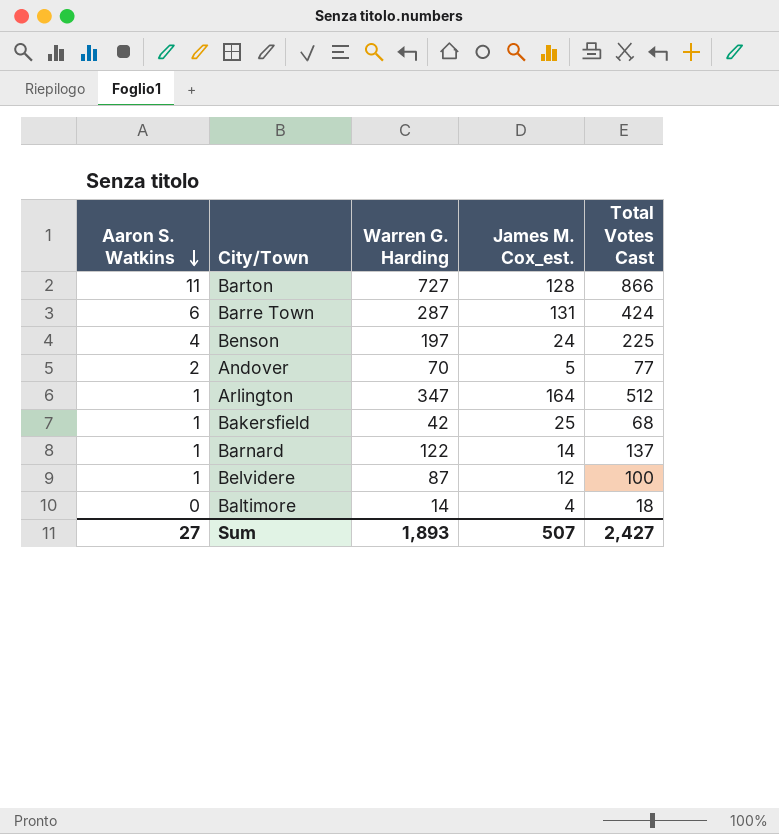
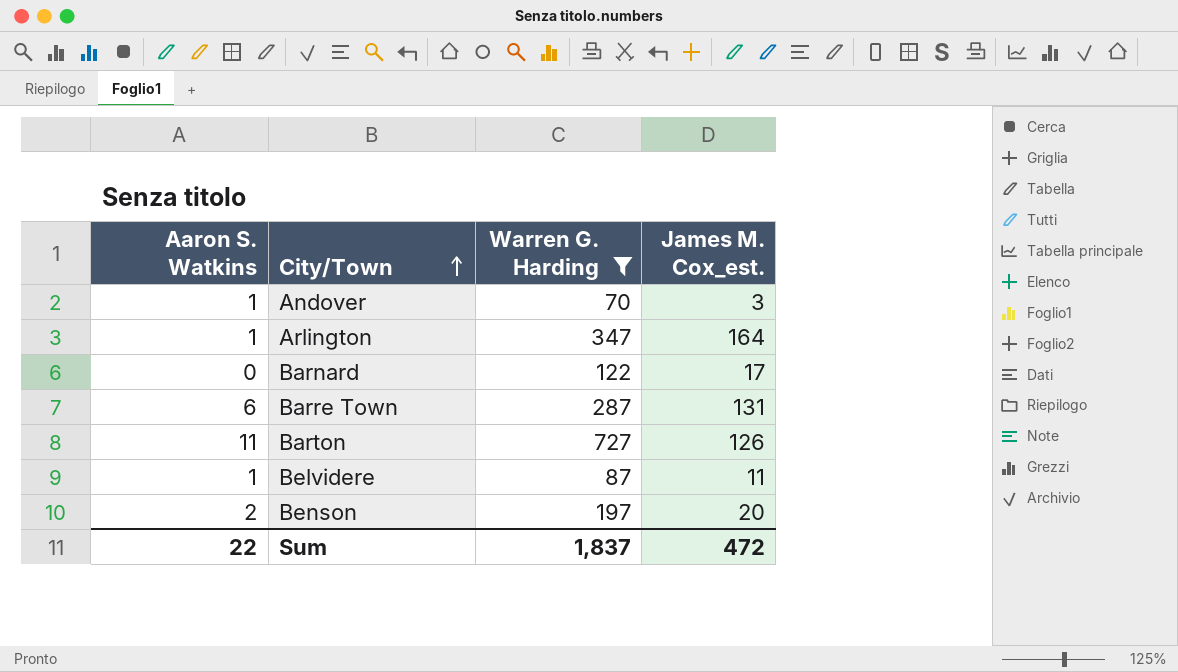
filter: none -> Warren G. Harding >= 70
row order: Aaron S. Watkins descending -> City/Town ascending
column Total Votes Cast | formula: [Aaron S. Watkins] + [Warren G. Harding] + [James M. Cox_est.] -> none
Andover | Aaron S. Watkins: 2 -> 1
Andover | James M. Cox_est.: 5 -> 3
Barnard | Aaron S. Watkins: 1 -> 0
Barnard | James M. Cox_est.: 14 -> 17
Barton | James M. Cox_est.: 128 -> 126
Belvidere | James M. Cox_est.: 12 -> 11
Benson | Aaron S. Watkins: 4 -> 2
Benson | James M. Cox_est.: 24 -> 20
Sum | Aaron S. Watkins: 27 -> 22
Sum | Warren G. Harding: 1,893 -> 1,837
Sum | James M. Cox_est.: 507 -> 472

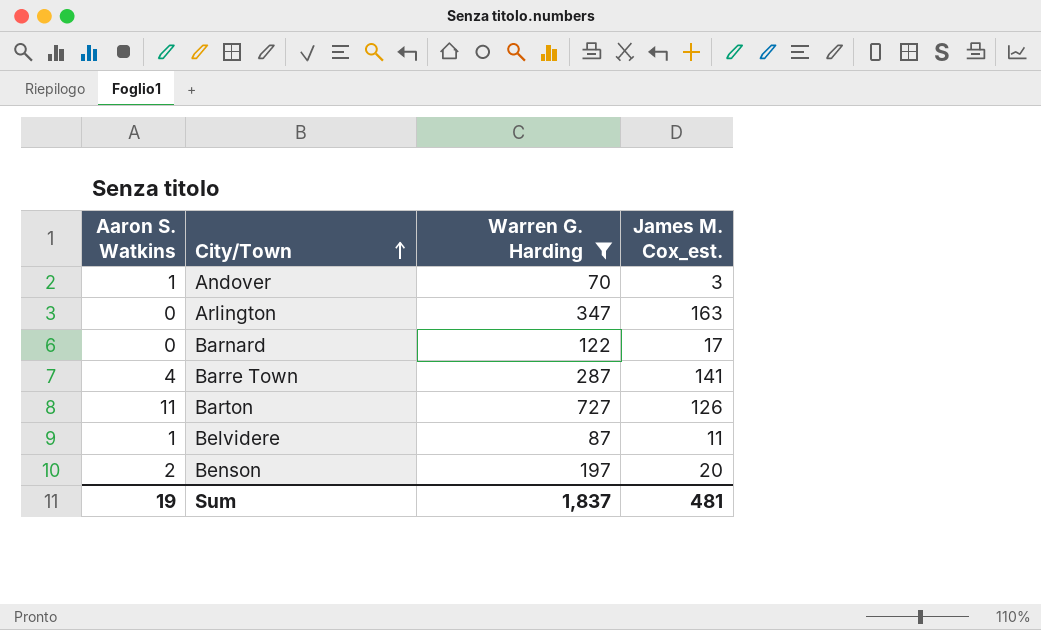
Arlington | Aaron S. Watkins: 1 -> 0
Arlington | James M. Cox_est.: 164 -> 163
Barre Town | Aaron S. Watkins: 6 -> 4
Barre Town | James M. Cox_est.: 131 -> 141
Sum | Aaron S. Watkins: 22 -> 19
Sum | James M. Cox_est.: 472 -> 481

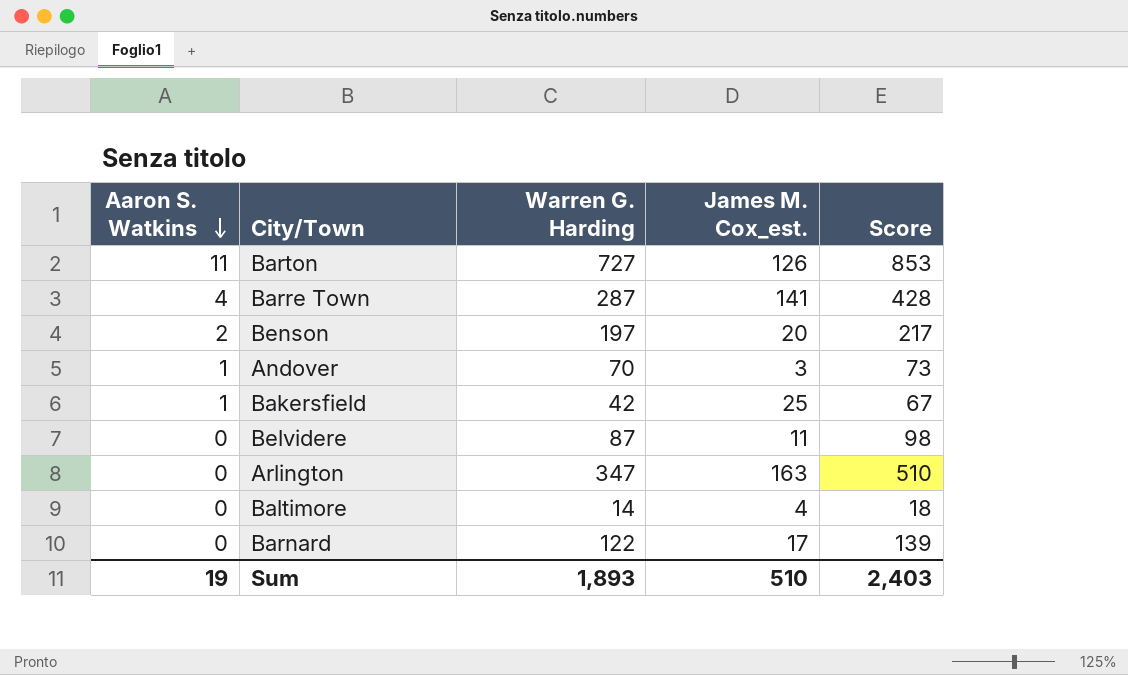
filter: Warren G. Harding >= 70 -> none
row order: City/Town ascending -> Aaron S. Watkins descending
column Score | formula: none -> [Warren G. Harding] + [James M. Cox_est.]
Belvidere | Aaron S. Watkins: 1 -> 0
Sum | Warren G. Harding: 1,837 -> 1,893
Sum | James M. Cox_est.: 481 -> 510

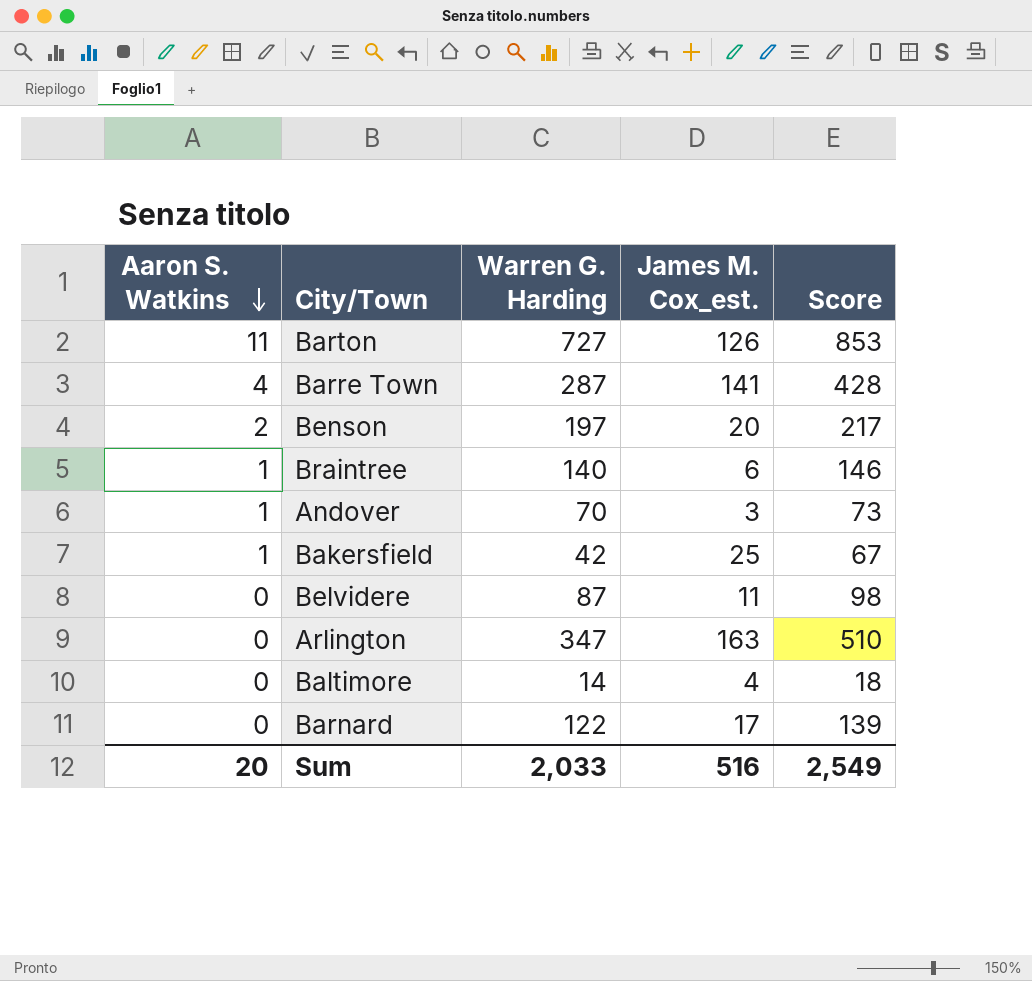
row Braintree: none -> 1 | 140 | 6 | 146
Sum | Aaron S. Watkins: 19 -> 20
Sum | Warren G. Harding: 1,893 -> 2,033
Sum | James M. Cox_est.: 510 -> 516
Sum | Score: 2,403 -> 2,549

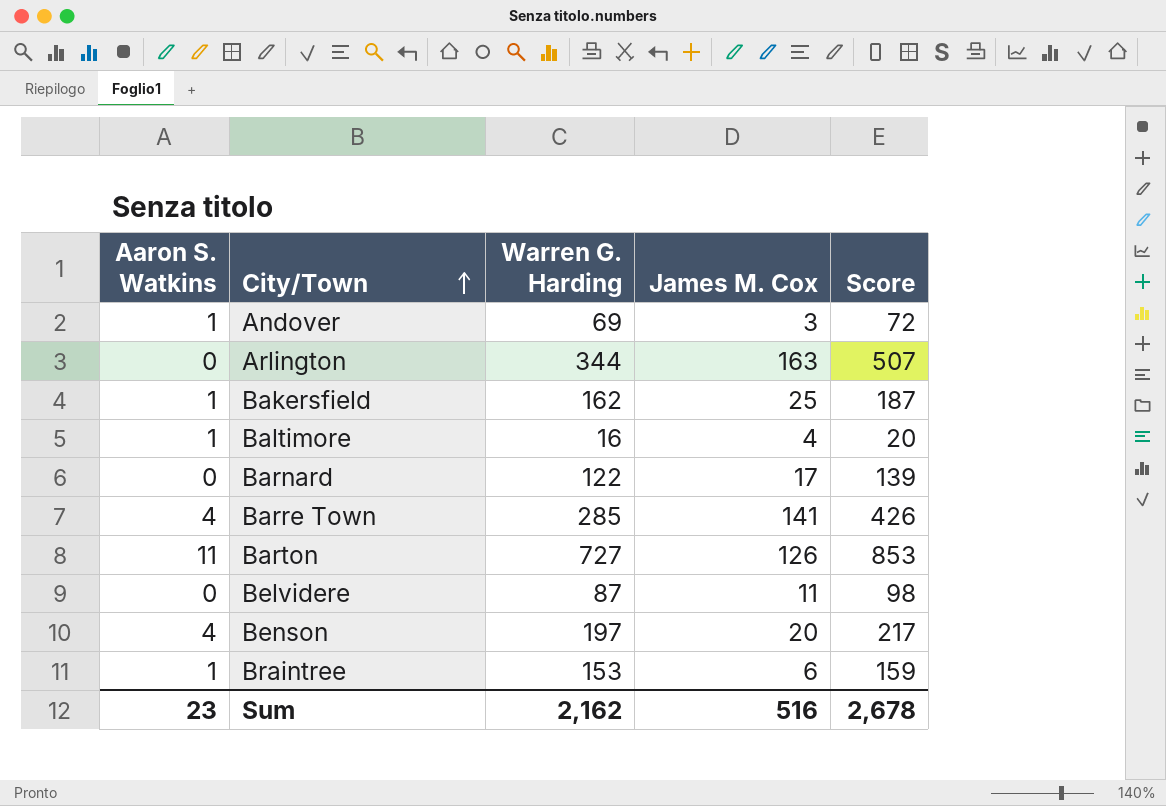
row order: Aaron S. Watkins descending -> City/Town ascending
column name: James M. Cox_est. -> James M. Cox
Andover | Warren G. Harding: 70 -> 69
Andover | Score: 73 -> 72
Arlington | Warren G. Harding: 347 -> 344
Arlington | Score: 510 -> 507
Bakersfield | Warren G. Harding: 42 -> 162
Bakersfield | Score: 67 -> 187
Baltimore | Aaron S. Watkins: 0 -> 1
Baltimore | Warren G. Harding: 14 -> 16
Baltimore | Score: 18 -> 20
Barre Town | Warren G. Harding: 287 -> 285
Barre Town | Score: 428 -> 426
Benson | Aaron S. Watkins: 2 -> 4
Braintree | Warren G. Harding: 140 -> 153
Braintree | Score: 146 -> 159
Sum | Aaron S. Watkins: 20 -> 23
Sum | Warren G. Harding: 2,033 -> 2,162
Sum | Score: 2,549 -> 2,678

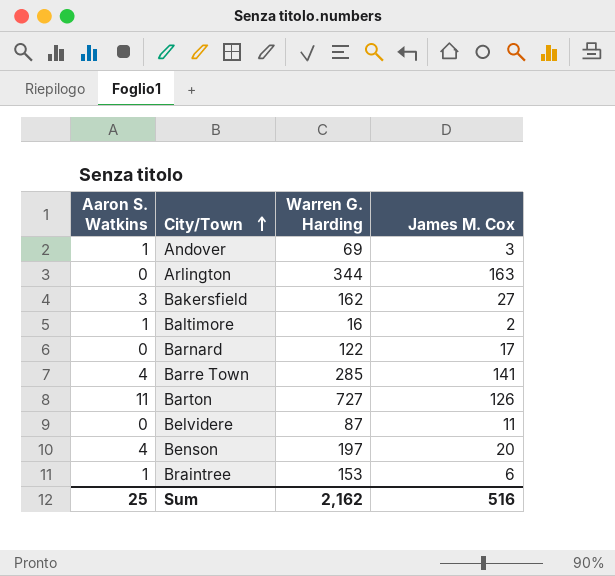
column Score | formula: [Warren G. Harding] + [James M. Cox] -> none
Bakersfield | Aaron S. Watkins: 1 -> 3
Bakersfield | James M. Cox: 25 -> 27
Baltimore | James M. Cox: 4 -> 2
Sum | Aaron S. Watkins: 23 -> 25

